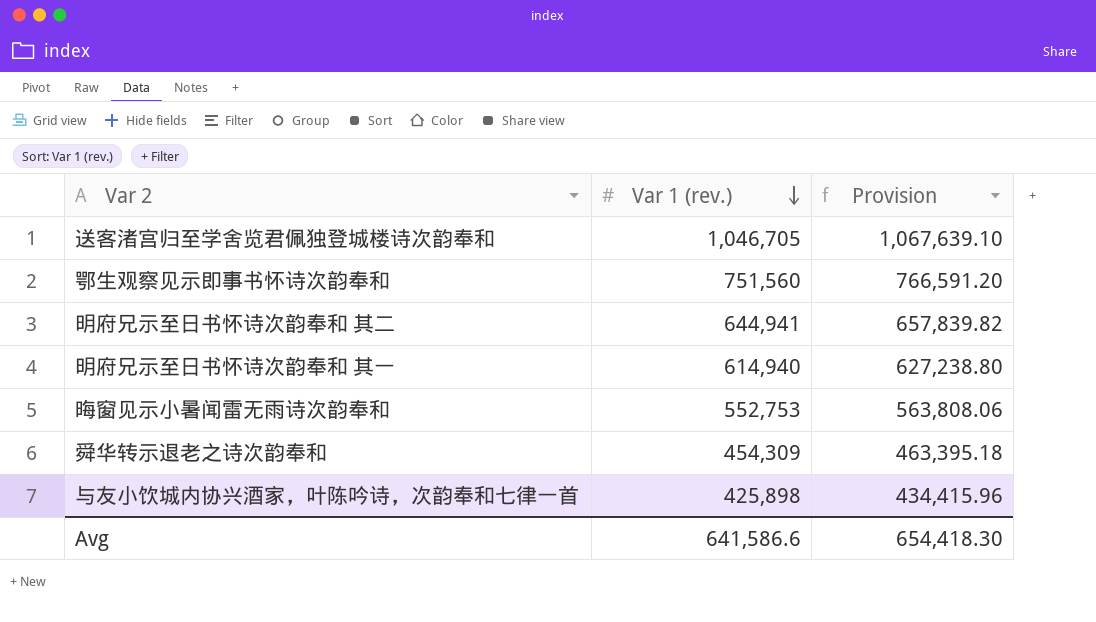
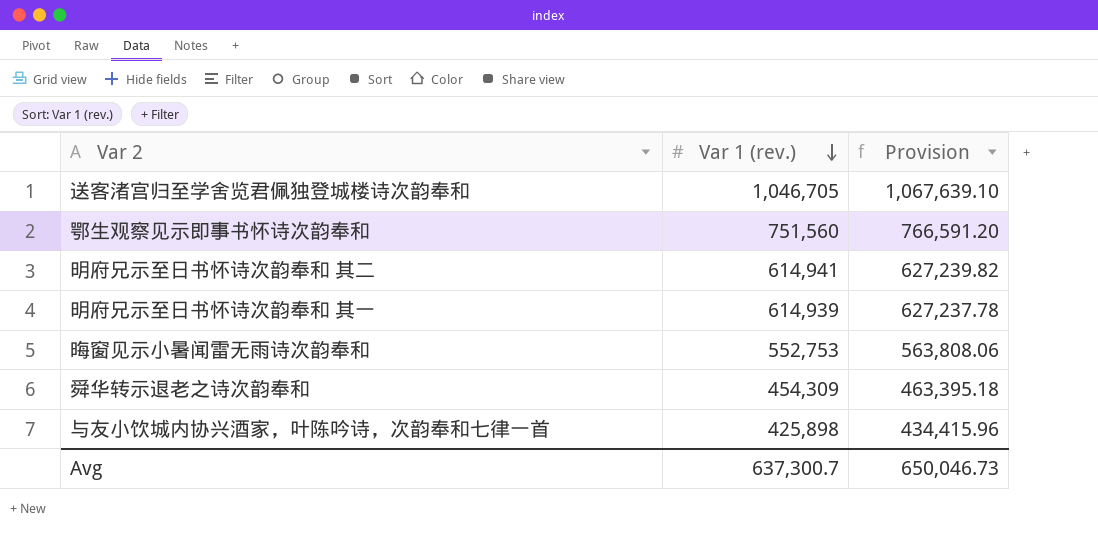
明府兄示至日书怀诗次韵奉和 其二 | Var 1 (rev.): 644,941 -> 614,941
明府兄示至日书怀诗次韵奉和 其二 | Provision: 657,839.82 -> 627,239.82
明府兄示至日书怀诗次韵奉和 其一 | Var 1 (rev.): 614,940 -> 614,939
明府兄示至日书怀诗次韵奉和 其一 | Provision: 627,238.80 -> 627,237.78
Avg | Var 1 (rev.): 641,586.6 -> 637,300.7
Avg | Provision: 654,418.30 -> 650,046.73

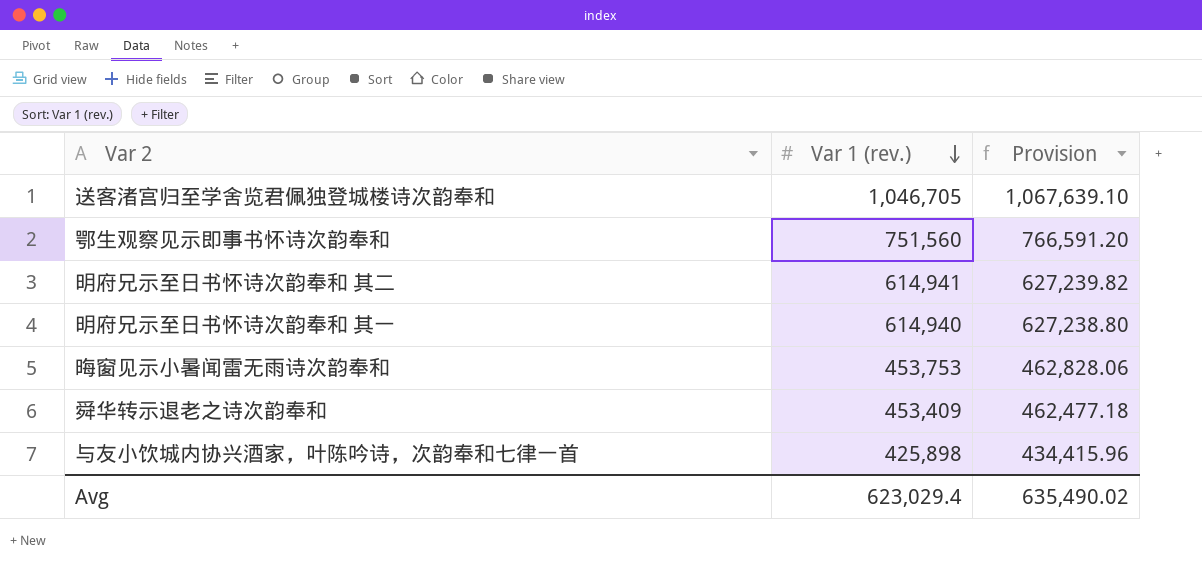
明府兄示至日书怀诗次韵奉和 其一 | Var 1 (rev.): 614,939 -> 614,940
明府兄示至日书怀诗次韵奉和 其一 | Provision: 627,237.78 -> 627,238.80
晦窗见示小暑闻雷无雨诗次韵奉和 | Var 1 (rev.): 552,753 -> 453,753
晦窗见示小暑闻雷无雨诗次韵奉和 | Provision: 563,808.06 -> 462,828.06
舜华转示退老之诗次韵奉和 | Var 1 (rev.): 454,309 -> 453,409
舜华转示退老之诗次韵奉和 | Provision: 463,395.18 -> 462,477.18
Avg | Var 1 (rev.): 637,300.7 -> 623,029.4
Avg | Provision: 650,046.73 -> 635,490.02

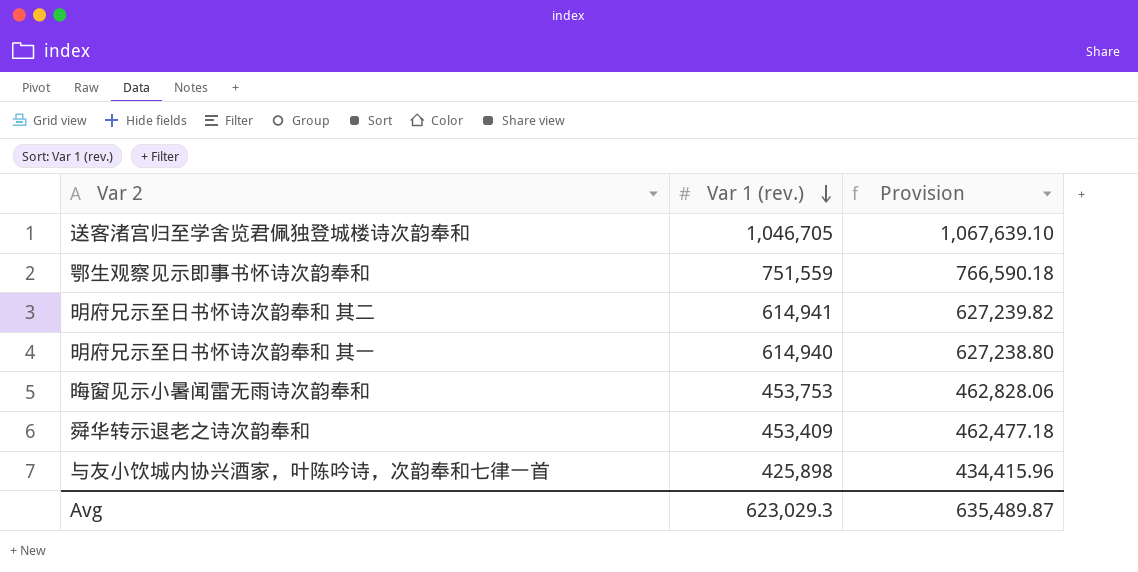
鄂生观察见示即事书怀诗次韵奉和 | Var 1 (rev.): 751,560 -> 751,559
鄂生观察见示即事书怀诗次韵奉和 | Provision: 766,591.20 -> 766,590.18
Avg | Var 1 (rev.): 623,029.4 -> 623,029.3
Avg | Provision: 635,490.02 -> 635,489.87

